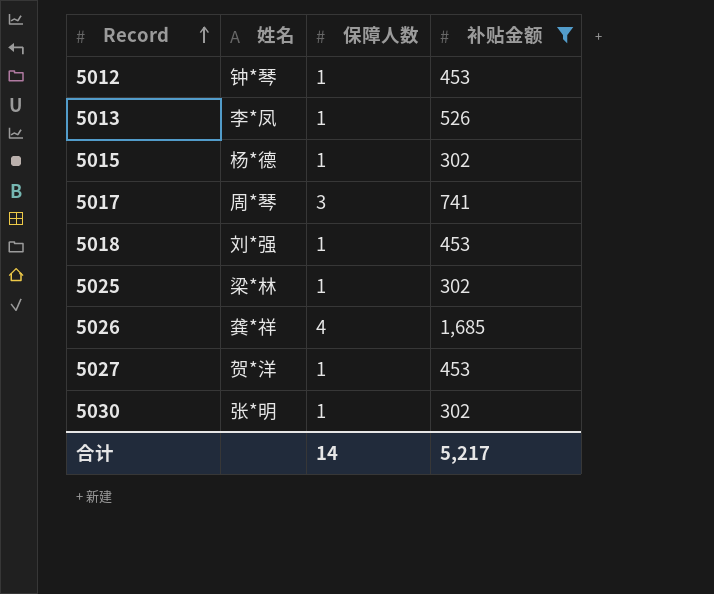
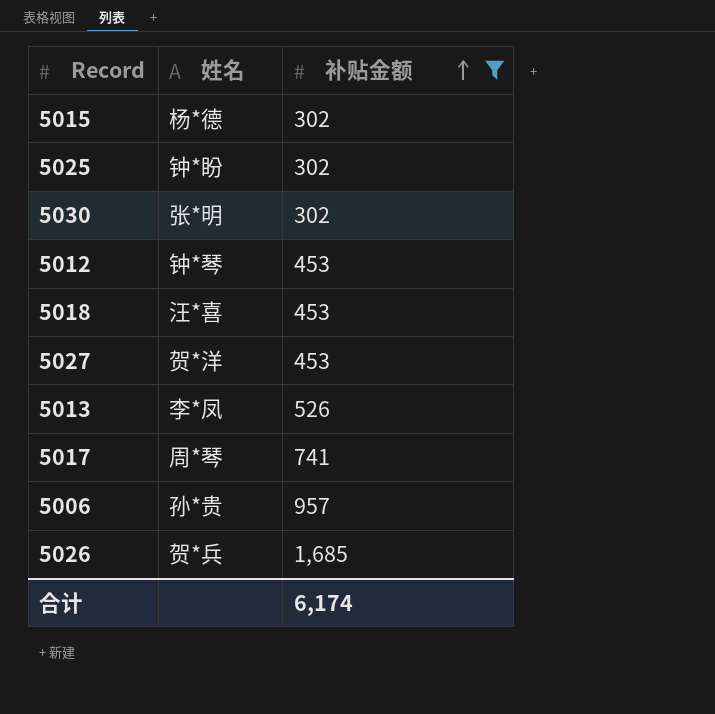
row order: Record ascending -> 补贴金额 ascending
column 保障人数 | position: 3 -> none
5025 | 姓名: 梁*林 -> 钟*盼
5018 | 姓名: 刘*强 -> 汪*喜
row 5006: none -> 孙*贵 | 957
5026 | 姓名: 龚*祥 -> 贺*兵
合计 | 补贴金额: 5,217 -> 6,174

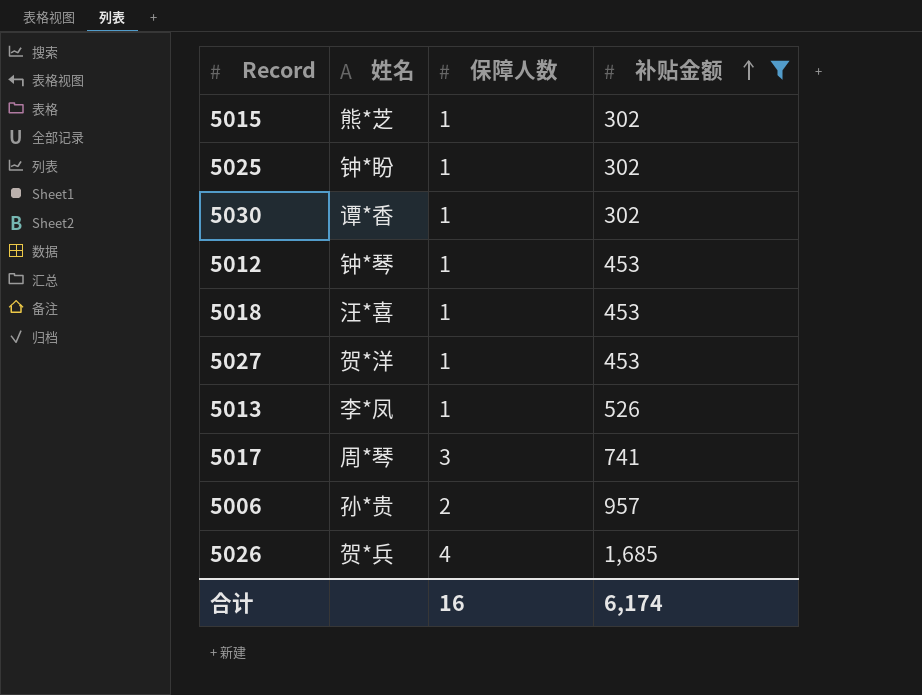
column 保障人数 | position: none -> 3
5015 | 姓名: 杨*德 -> 熊*芝
5030 | 姓名: 张*明 -> 谭*香

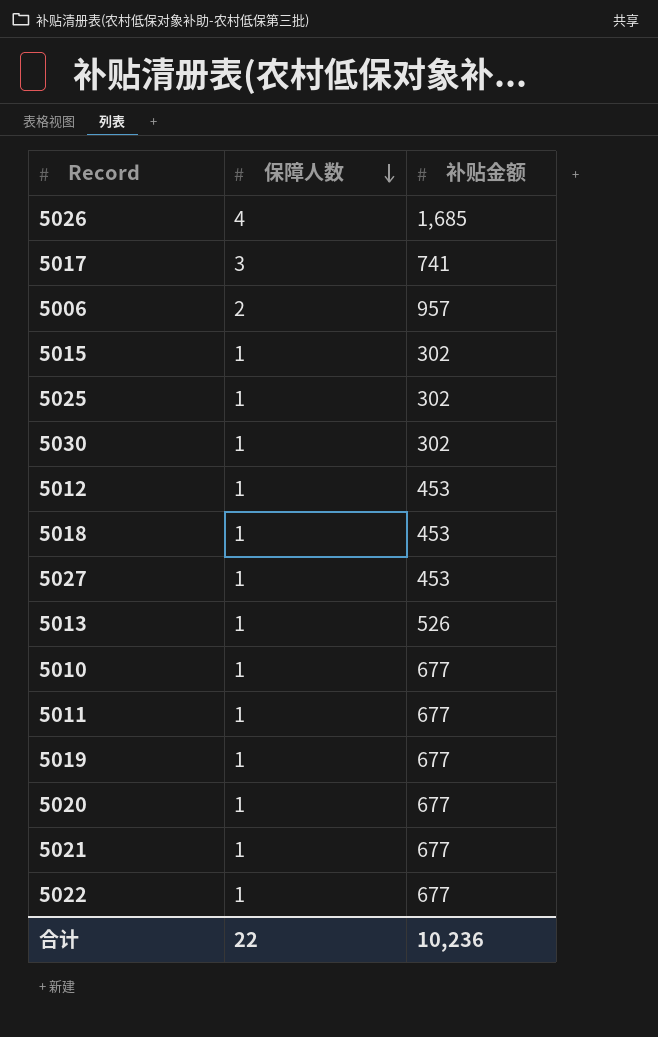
filter: 补贴金额 != 677 -> none
row order: 补贴金额 ascending -> 保障人数 descending
column 姓名 | position: 2 -> none
合计 | 保障人数: 16 -> 22
合计 | 补贴金额: 6,174 -> 10,236

